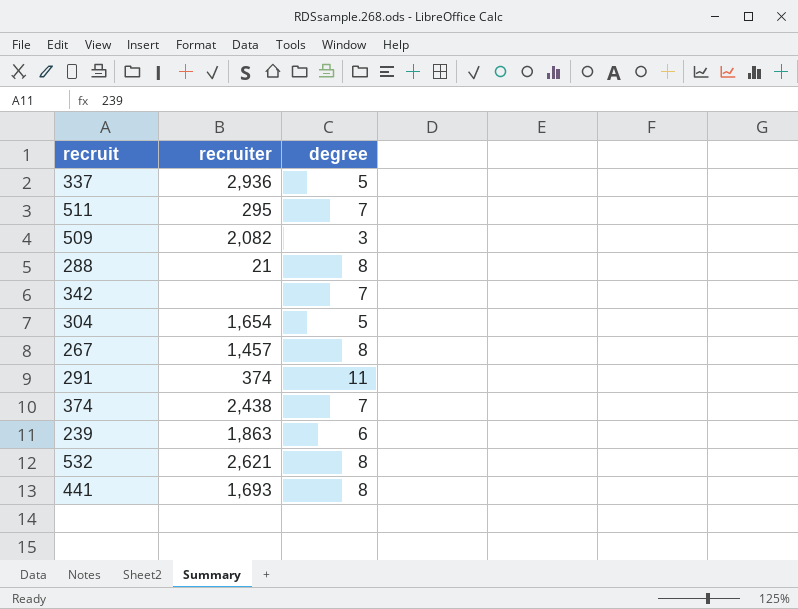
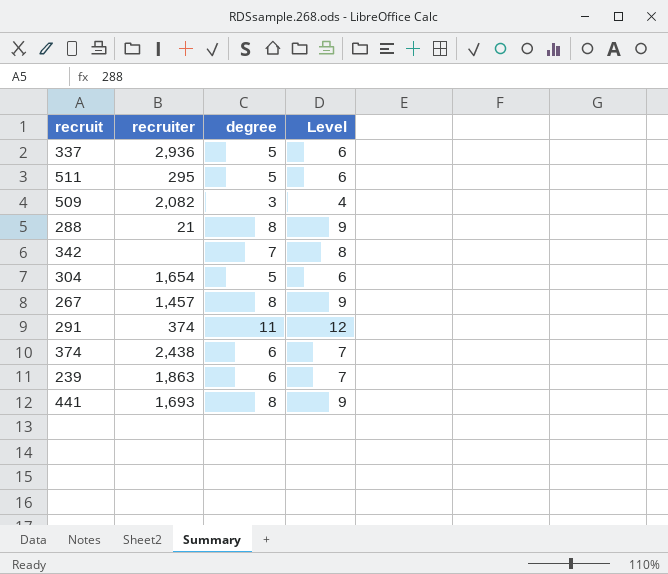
column Level | formula: none -> [degree] + 1
row 532: 2,621 | 8 -> none
511 | degree: 7 -> 5
374 | degree: 7 -> 6

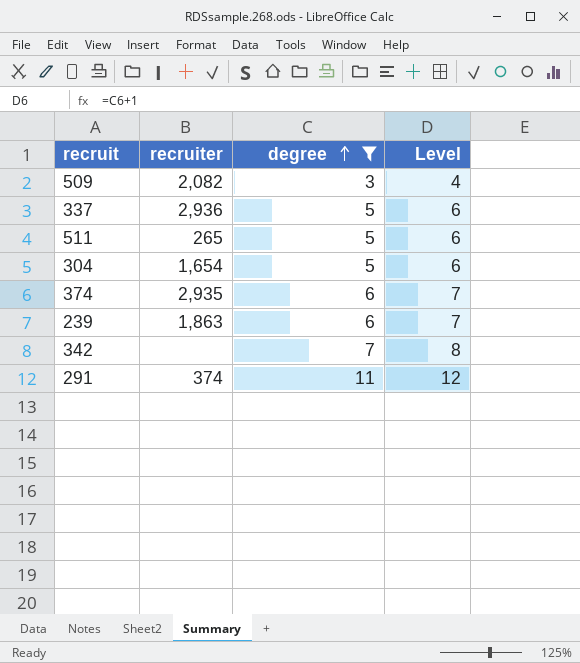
filter: none -> degree != 8
row order: none -> degree ascending
511 | recruiter: 295 -> 265
374 | recruiter: 2,438 -> 2,935

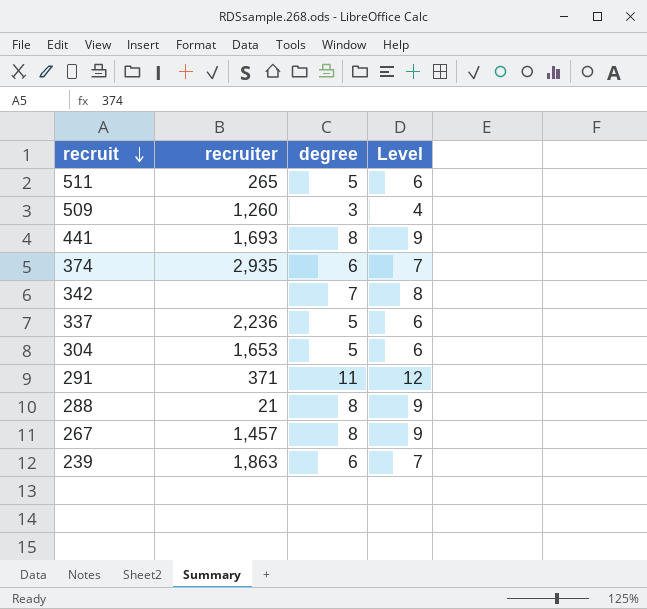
filter: degree != 8 -> none
row order: degree ascending -> recruit descending
509 | recruiter: 2,082 -> 1,260
337 | recruiter: 2,936 -> 2,236
304 | recruiter: 1,654 -> 1,653
291 | recruiter: 374 -> 371

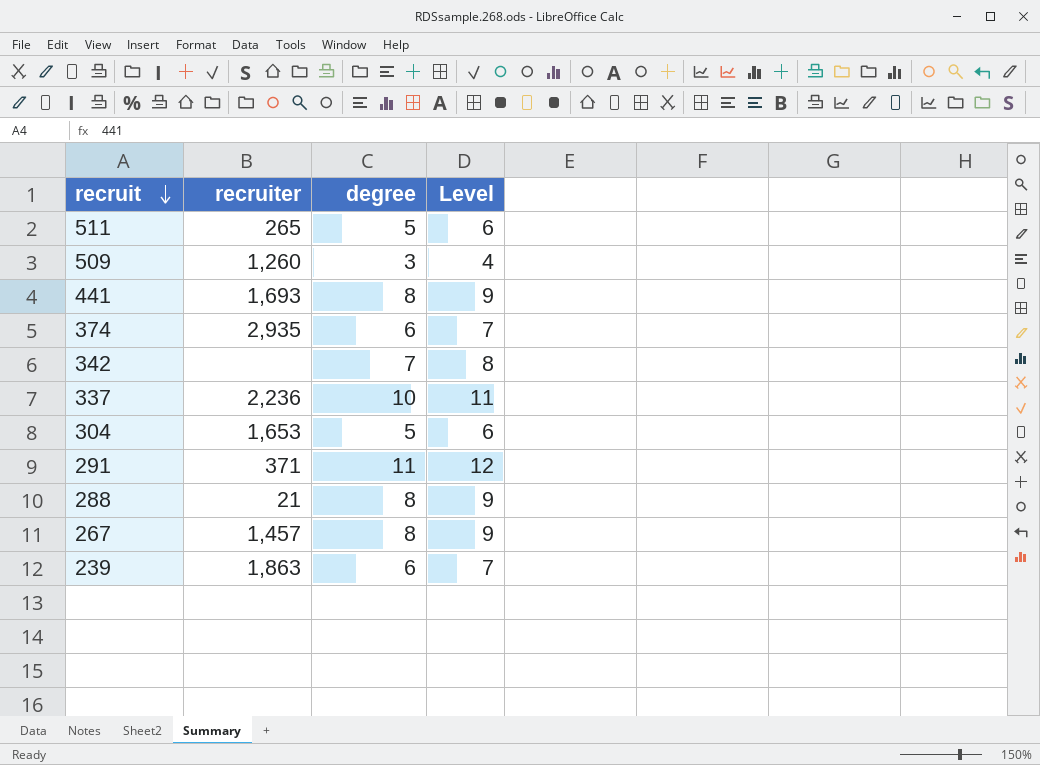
337 | degree: 5 -> 10
337 | Level: 6 -> 11

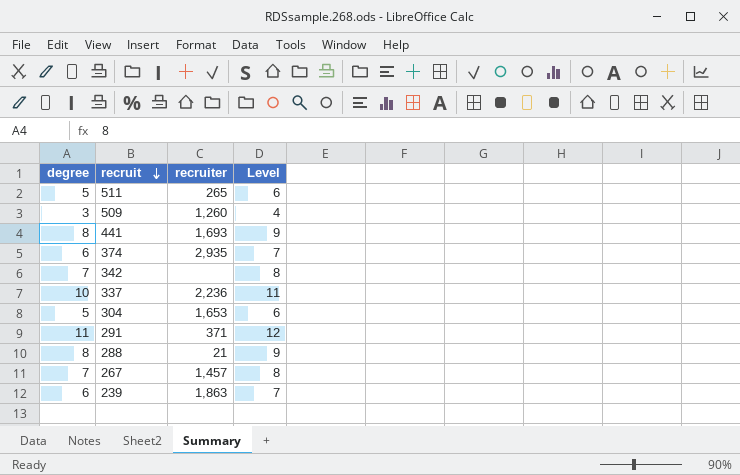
column degree | position: 3 -> 1
267 | degree: 8 -> 7
267 | Level: 9 -> 8

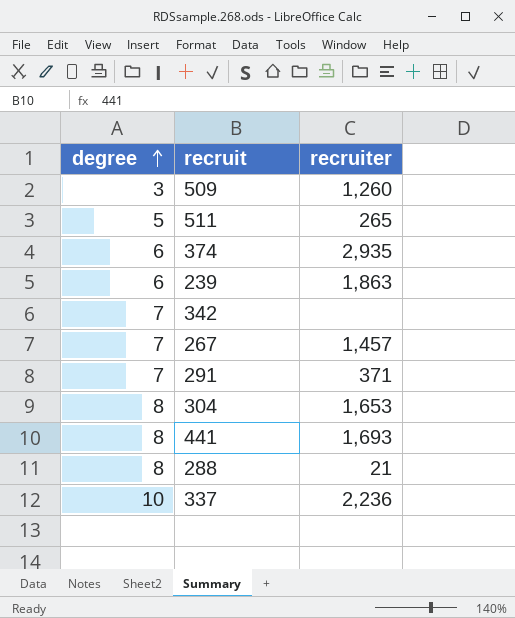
row order: recruit descending -> degree ascending
column Level | formula: [degree] + 1 -> none
291 | degree: 11 -> 7
304 | degree: 5 -> 8

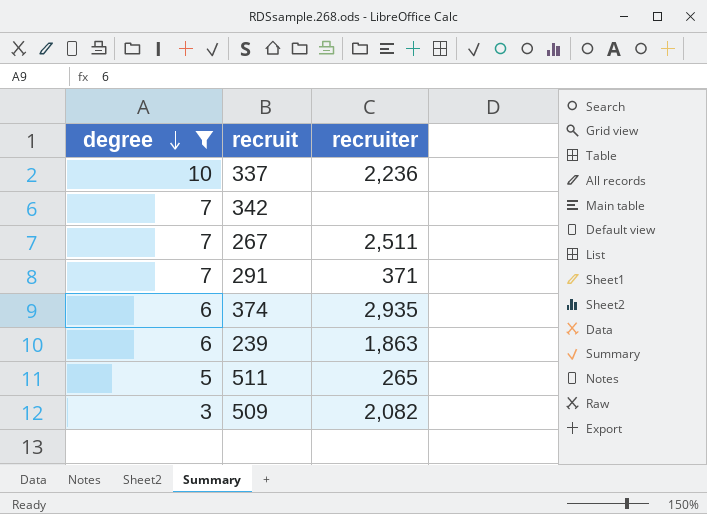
filter: none -> degree != 8
row order: degree ascending -> degree descending
267 | recruiter: 1,457 -> 2,511
509 | recruiter: 1,260 -> 2,082

